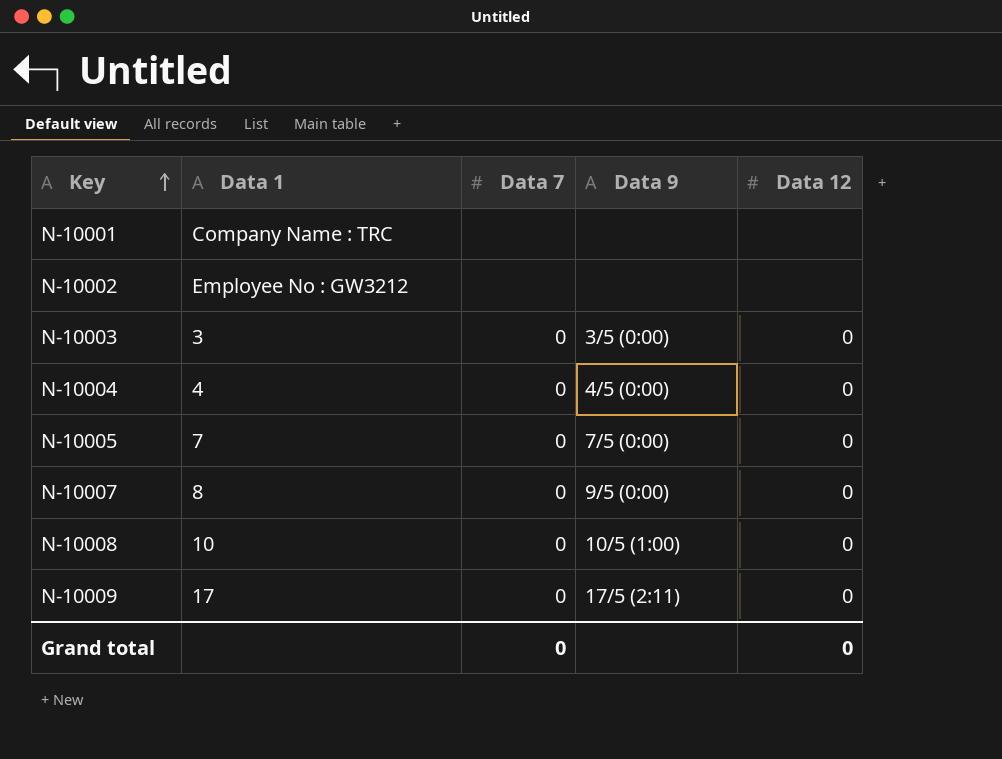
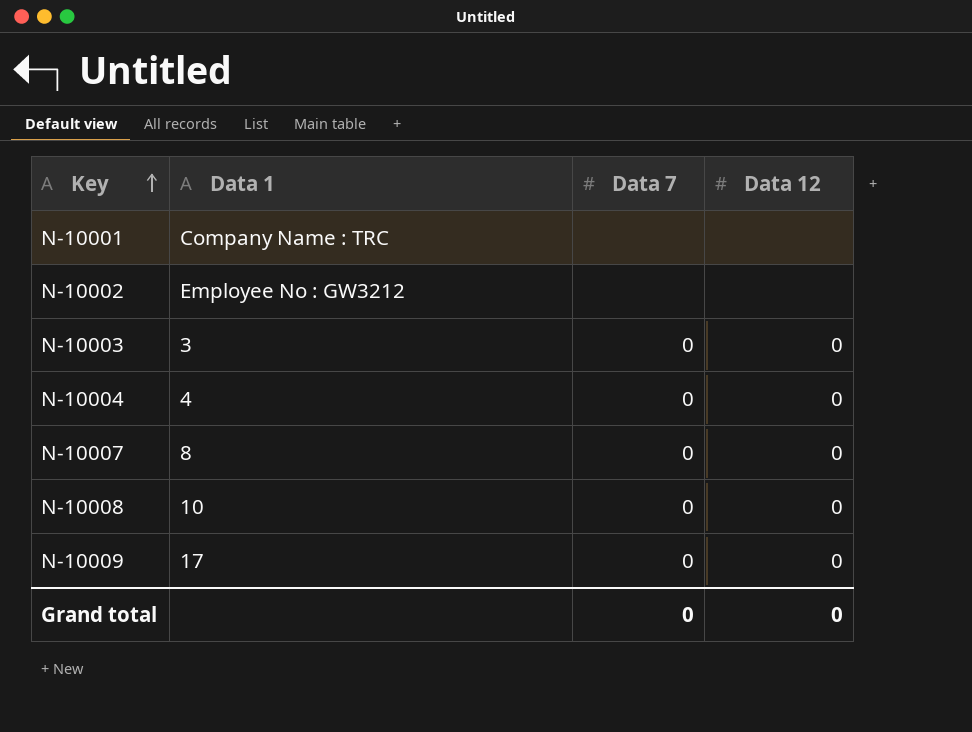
column Data 9 | position: 4 -> none
row N-10005: 7 | 0 | 7/5 (0:00) | 0 -> none

